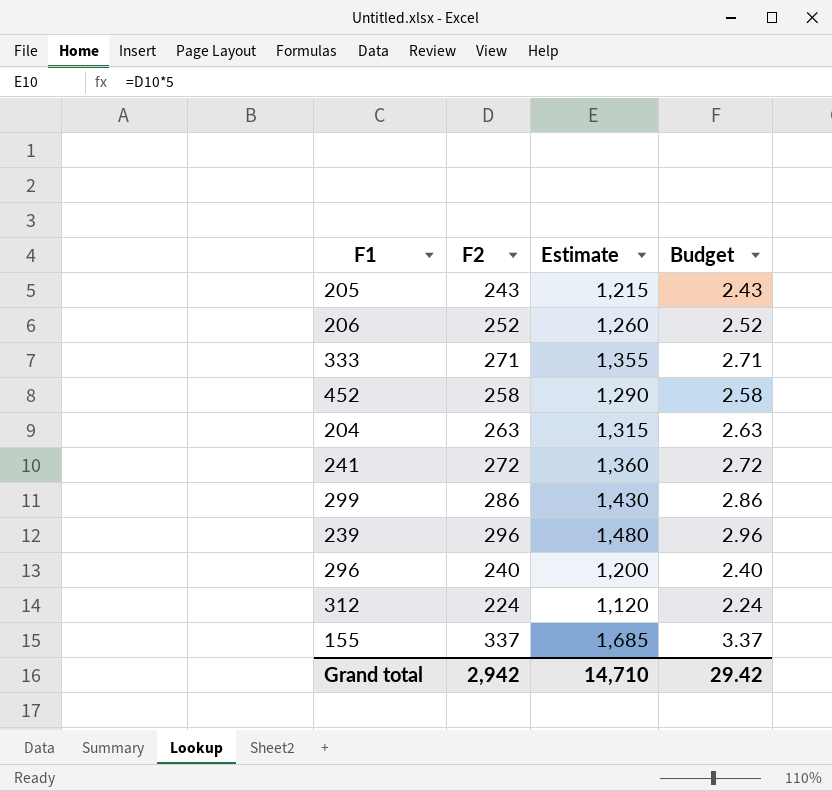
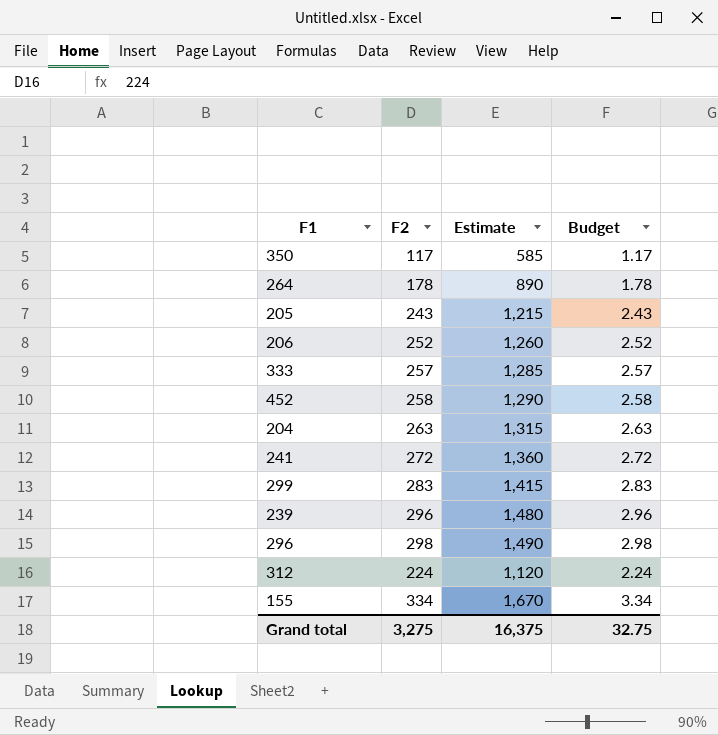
row 350: none -> 117 | 585 | 1.17
row 264: none -> 178 | 890 | 1.78
333 | F2: 271 -> 257
333 | Estimate: 1,355 -> 1,285
333 | Budget: 2.71 -> 2.57
299 | F2: 286 -> 283
299 | Estimate: 1,430 -> 1,415
299 | Budget: 2.86 -> 2.83
296 | F2: 240 -> 298
296 | Estimate: 1,200 -> 1,490
296 | Budget: 2.40 -> 2.98
155 | F2: 337 -> 334
155 | Estimate: 1,685 -> 1,670
155 | Budget: 3.37 -> 3.34
Grand total | F2: 2,942 -> 3,275
Grand total | Estimate: 14,710 -> 16,375
Grand total | Budget: 29.42 -> 32.75

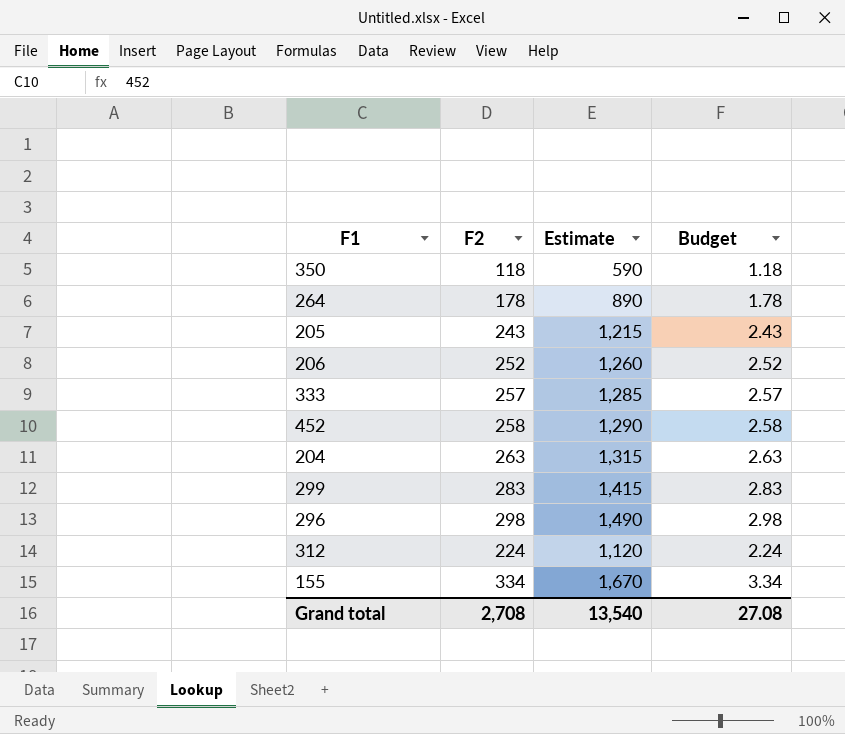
row 241: 272 | 1,360 | 2.72 -> none
row 239: 296 | 1,480 | 2.96 -> none
350 | F2: 117 -> 118
350 | Estimate: 585 -> 590
350 | Budget: 1.17 -> 1.18
Grand total | F2: 3,275 -> 2,708
Grand total | Estimate: 16,375 -> 13,540
Grand total | Budget: 32.75 -> 27.08

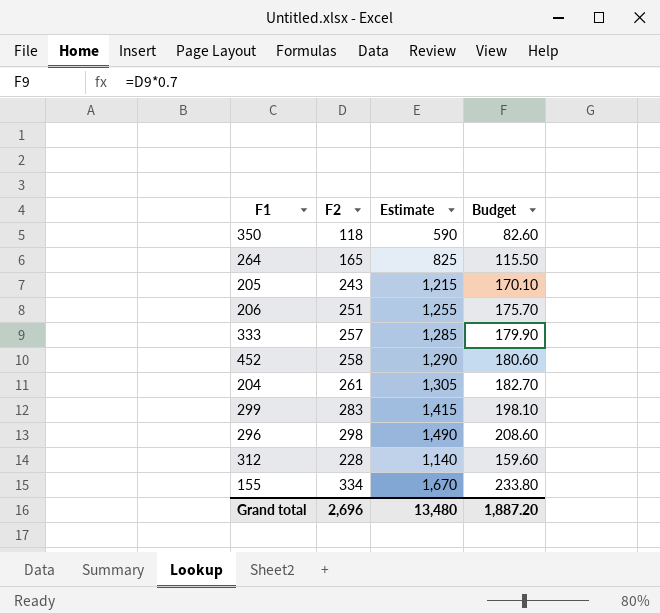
column Budget | formula: [F2] * 0.01 -> [F2] * 0.7
264 | F2: 178 -> 165
264 | Estimate: 890 -> 825
206 | F2: 252 -> 251
206 | Estimate: 1,260 -> 1,255
204 | F2: 263 -> 261
204 | Estimate: 1,315 -> 1,305
312 | F2: 224 -> 228
312 | Estimate: 1,120 -> 1,140
Grand total | F2: 2,708 -> 2,696
Grand total | Estimate: 13,540 -> 13,480
Grand total | Budget: 27.08 -> 1,887.20

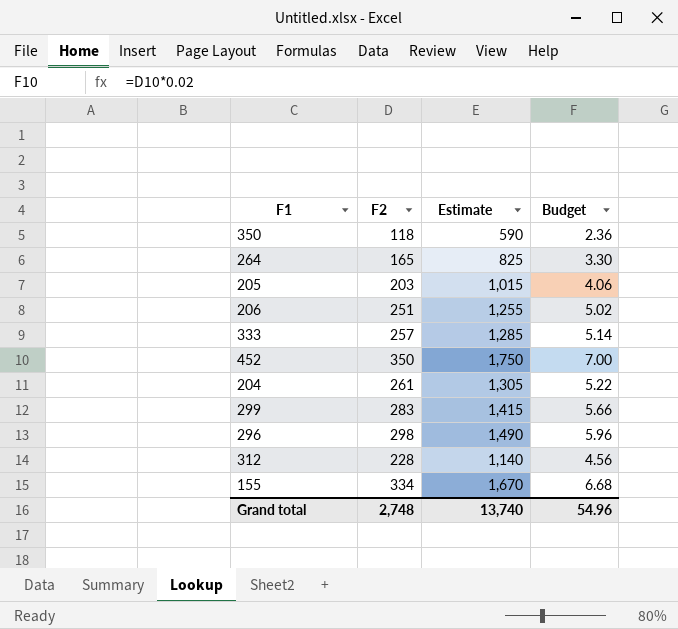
column Budget | formula: [F2] * 0.7 -> [F2] * 0.02
205 | F2: 243 -> 203
205 | Estimate: 1,215 -> 1,015
452 | F2: 258 -> 350
452 | Estimate: 1,290 -> 1,750
Grand total | F2: 2,696 -> 2,748
Grand total | Estimate: 13,480 -> 13,740
Grand total | Budget: 1,887.20 -> 54.96

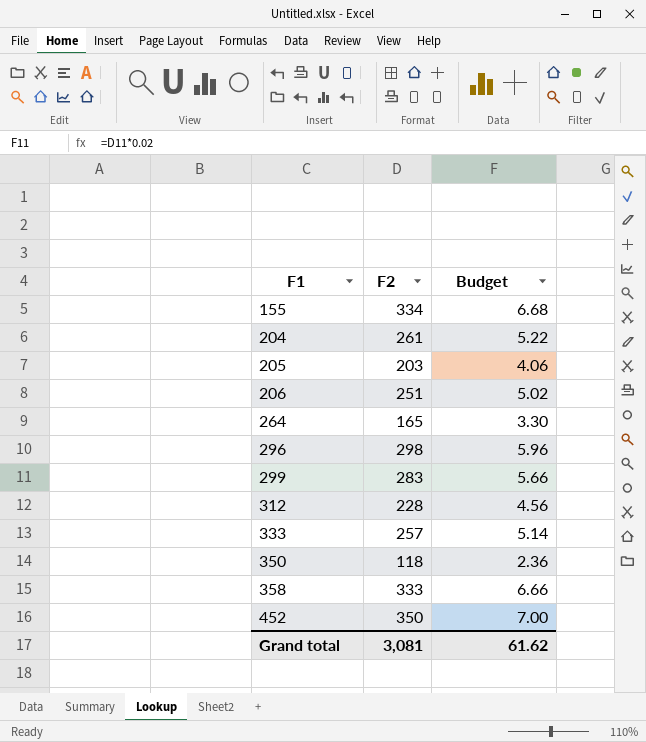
row order: none -> F1 ascending
column Estimate | formula: [F2] * 5 -> none
row 358: none -> 333 | 6.66
Grand total | F2: 2,748 -> 3,081
Grand total | Budget: 54.96 -> 61.62

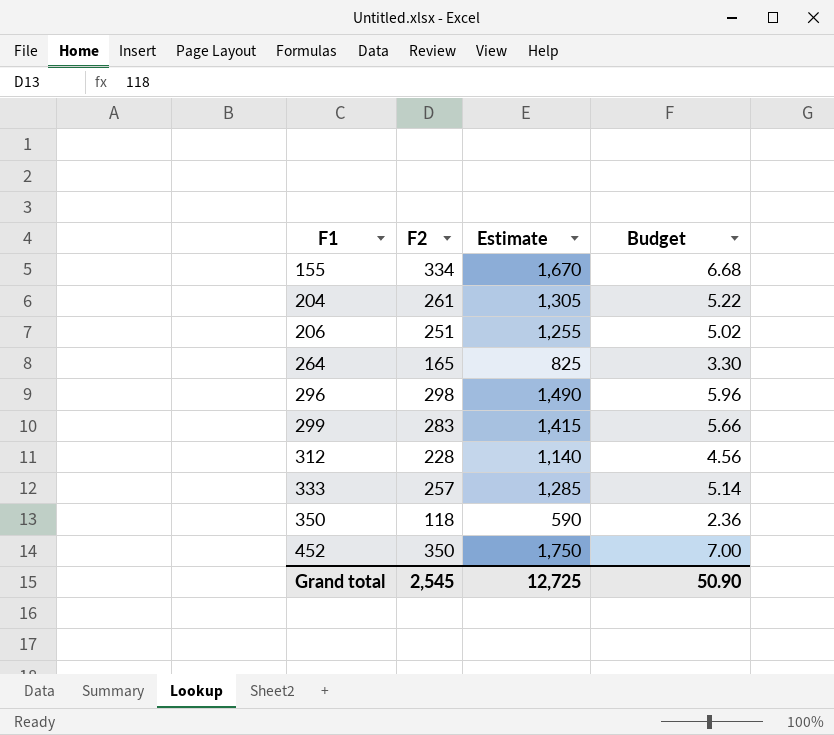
column Estimate | formula: none -> [F2] * 5
row 205: 203 | 4.06 -> none
row 358: 333 | 6.66 -> none
Grand total | F2: 3,081 -> 2,545
Grand total | Budget: 61.62 -> 50.90

